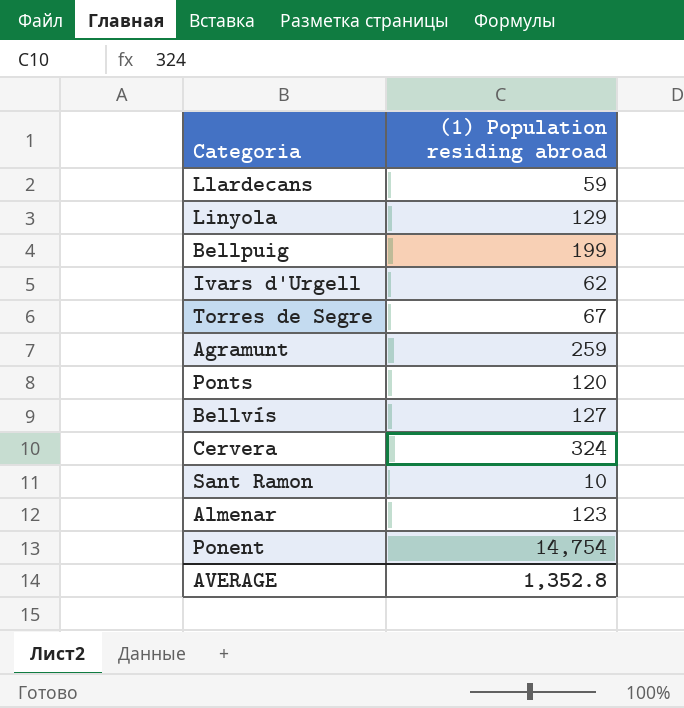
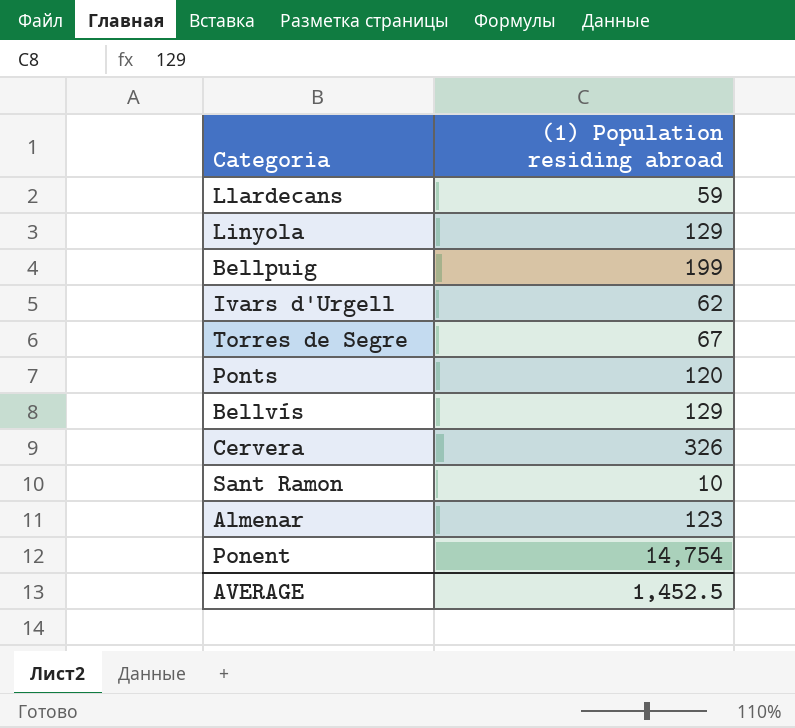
row Agramunt: 259 -> none
Bellvís | (1) Population residing abroad: 127 -> 129
Cervera | (1) Population residing abroad: 324 -> 326
AVERAGE | (1) Population residing abroad: 1,352.8 -> 1,452.5

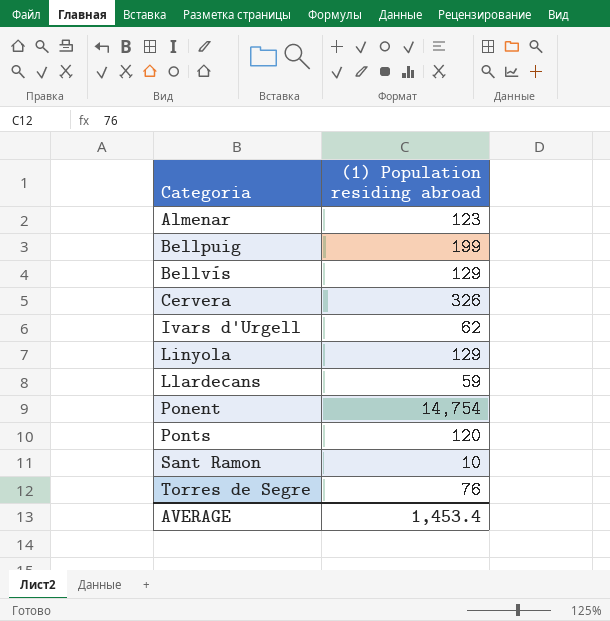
row order: none -> Categoria ascending
Torres de Segre | (1) Population residing abroad: 67 -> 76
AVERAGE | (1) Population residing abroad: 1,452.5 -> 1,453.4

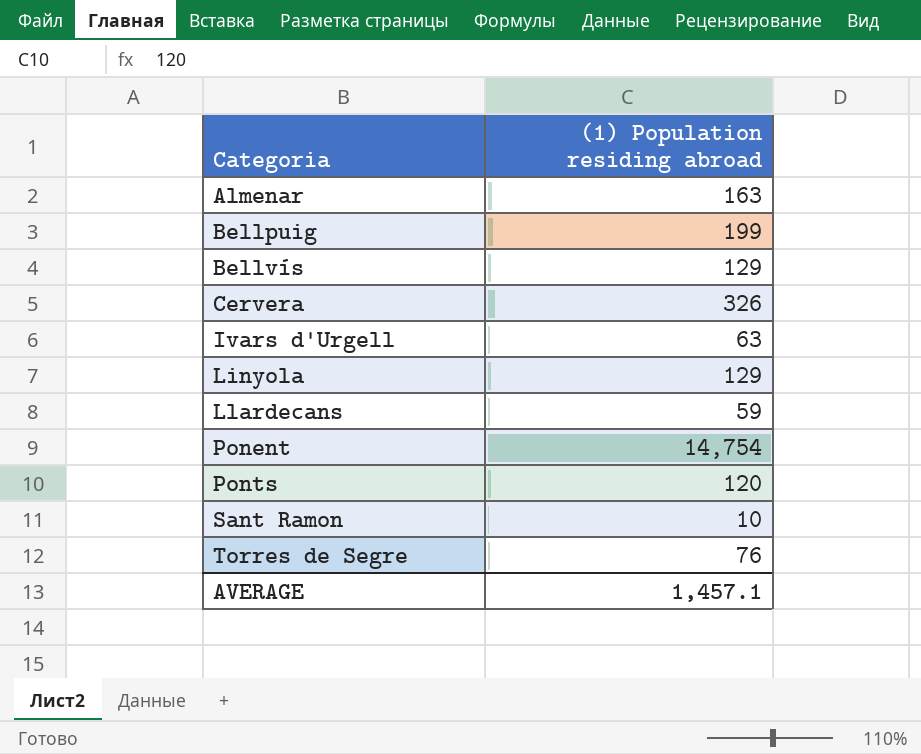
Almenar | (1) Population residing abroad: 123 -> 163
Ivars d'Urgell | (1) Population residing abroad: 62 -> 63
AVERAGE | (1) Population residing abroad: 1,453.4 -> 1,457.1

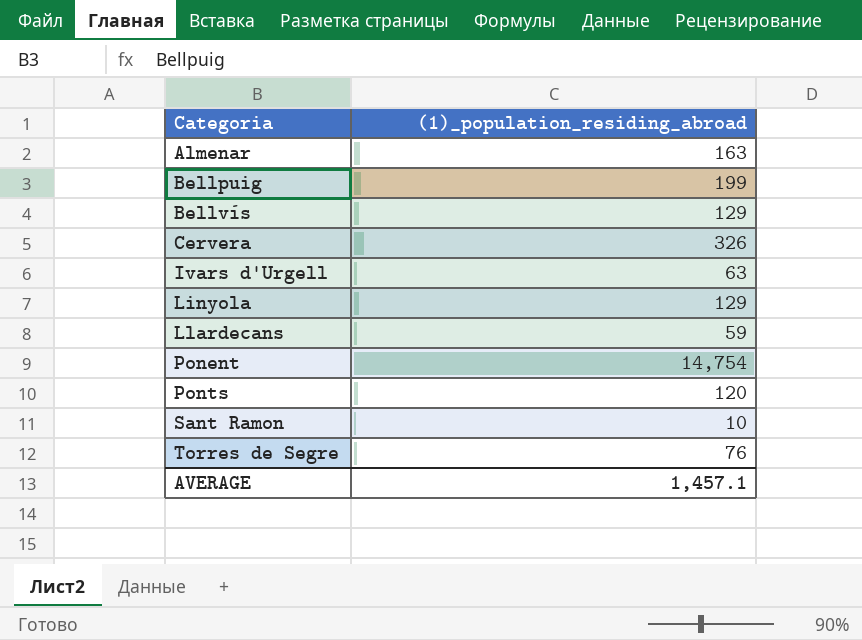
column name: (1) Population residing abroad -> (1)_population_residing_abroad

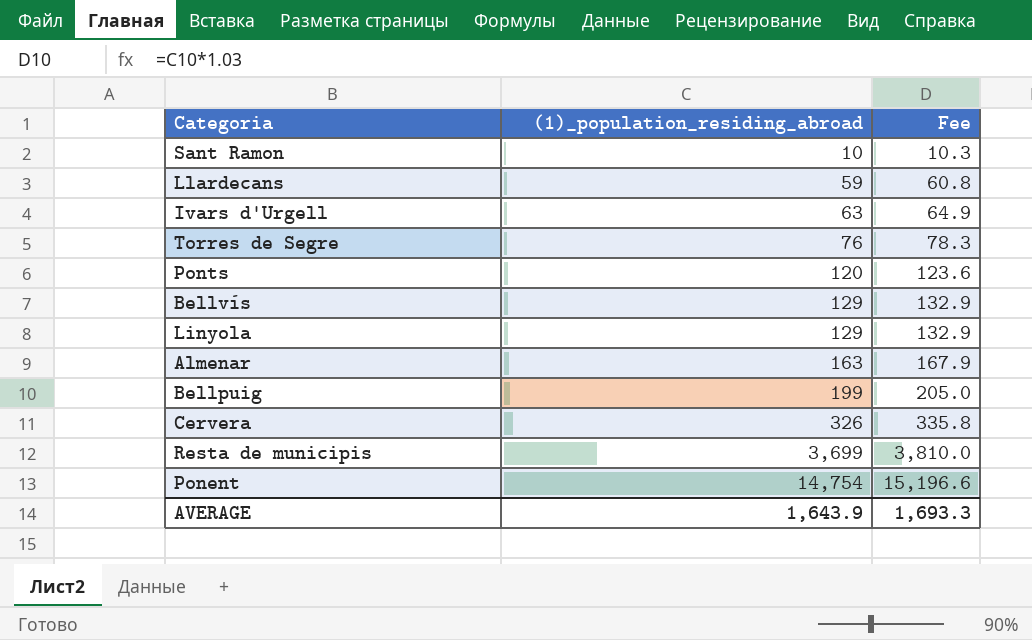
row order: Categoria ascending -> (1)_population_residing_abroad ascending
column Fee | formula: none -> [(1)_population_residing_abroad] * 1.03
row Resta de municipis: none -> 3,699 | 3,810.0
AVERAGE | (1)_population_residing_abroad: 1,457.1 -> 1,643.9

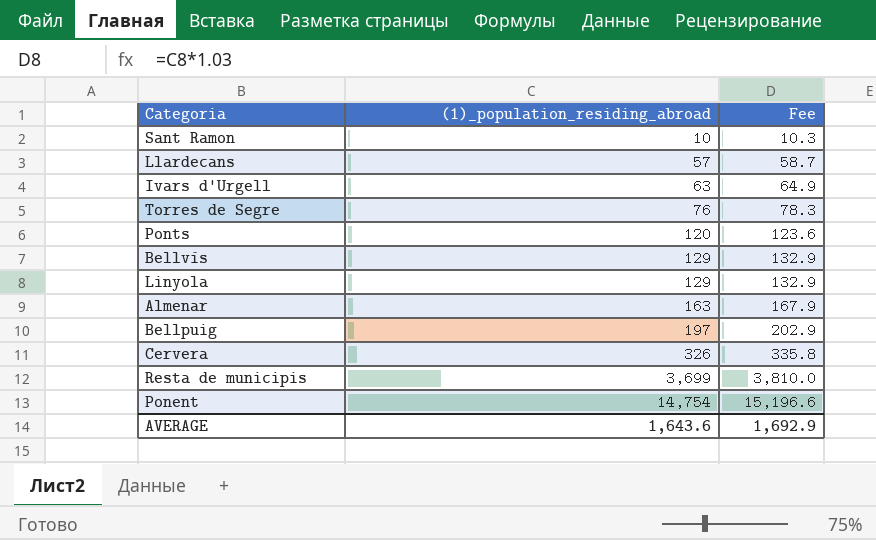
Llardecans | (1)_population_residing_abroad: 59 -> 57
Llardecans | Fee: 60.8 -> 58.7
Bellpuig | (1)_population_residing_abroad: 199 -> 197
Bellpuig | Fee: 205.0 -> 202.9
AVERAGE | (1)_population_residing_abroad: 1,643.9 -> 1,643.6
AVERAGE | Fee: 1,693.3 -> 1,692.9

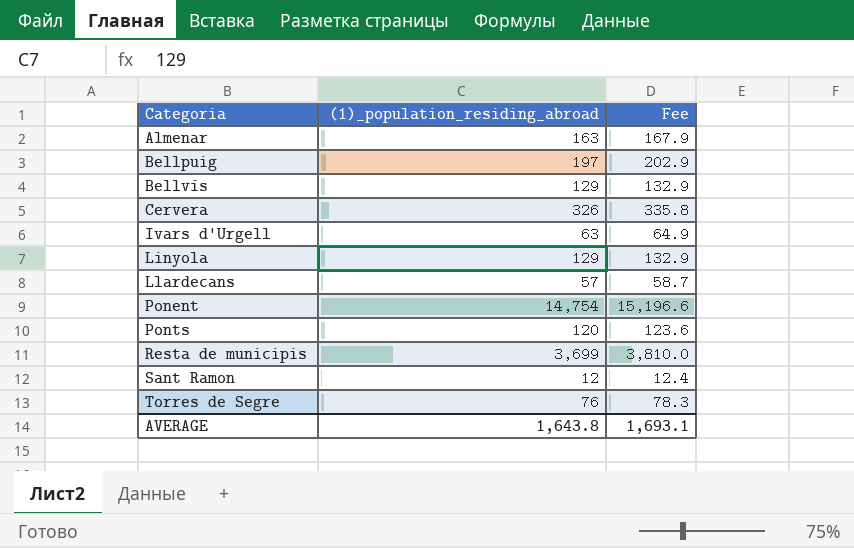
row order: (1)_population_residing_abroad ascending -> Categoria ascending
Sant Ramon | (1)_population_residing_abroad: 10 -> 12
Sant Ramon | Fee: 10.3 -> 12.4
AVERAGE | (1)_population_residing_abroad: 1,643.6 -> 1,643.8
AVERAGE | Fee: 1,692.9 -> 1,693.1

